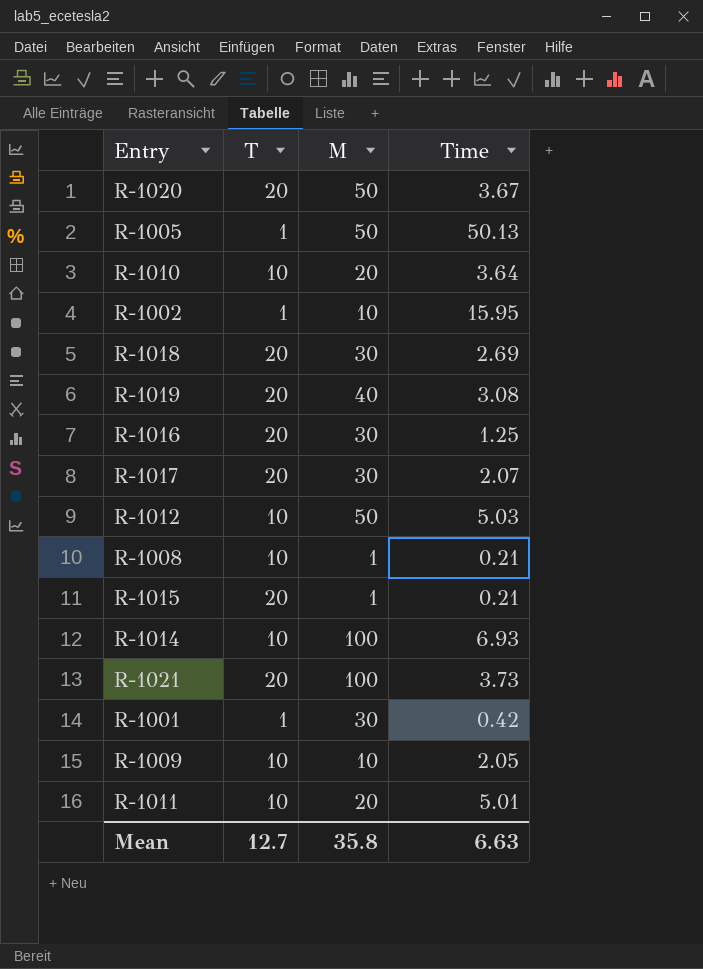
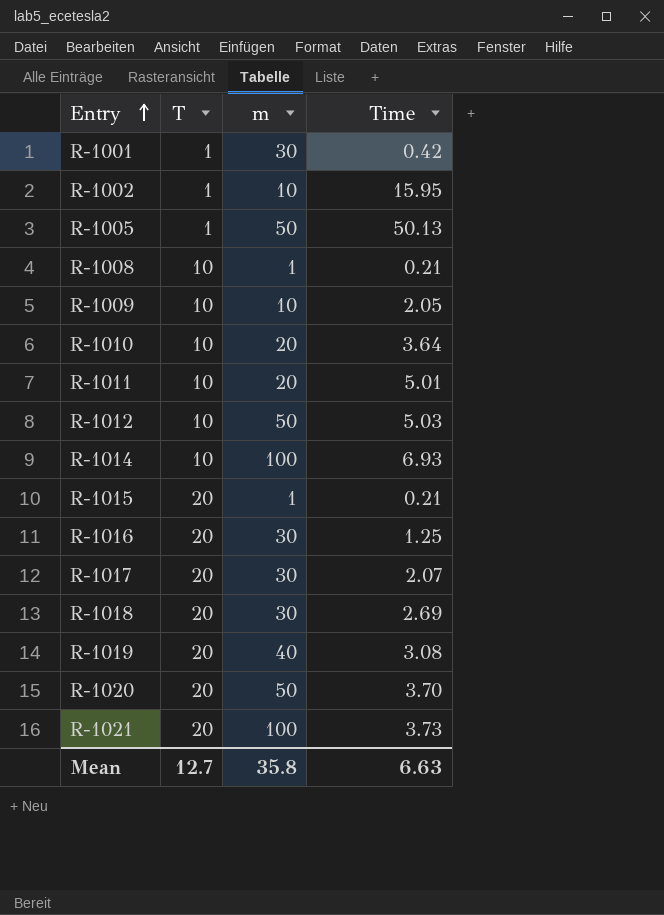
row order: none -> Entry ascending
column name: M -> m
R-1020 | Time: 3.67 -> 3.70

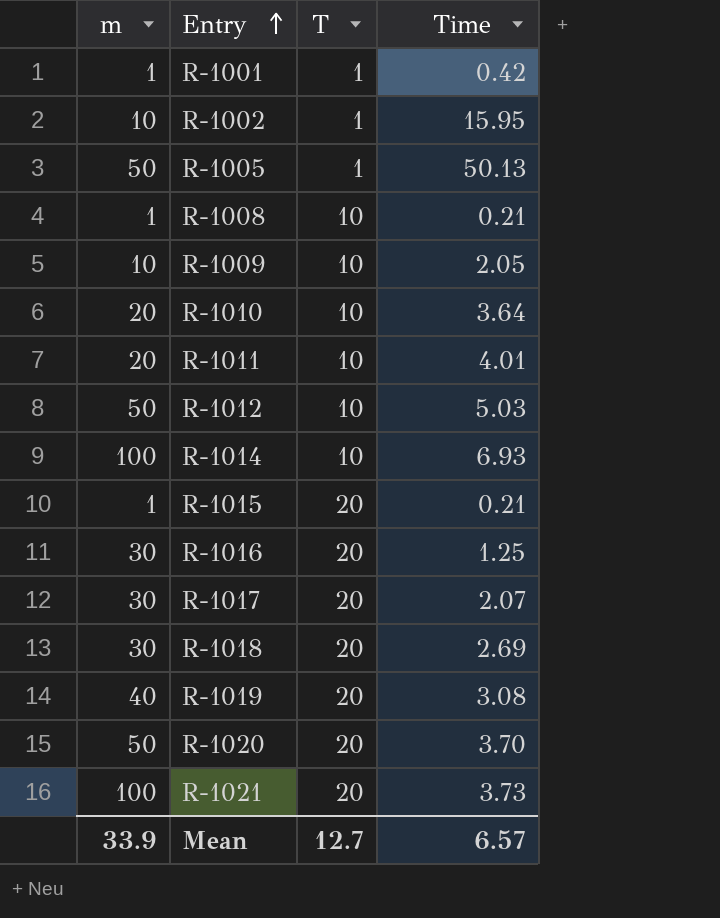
column m | position: 3 -> 1
R-1001 | m: 30 -> 1
R-1011 | Time: 5.01 -> 4.01
Mean | m: 35.8 -> 33.9
Mean | Time: 6.63 -> 6.57

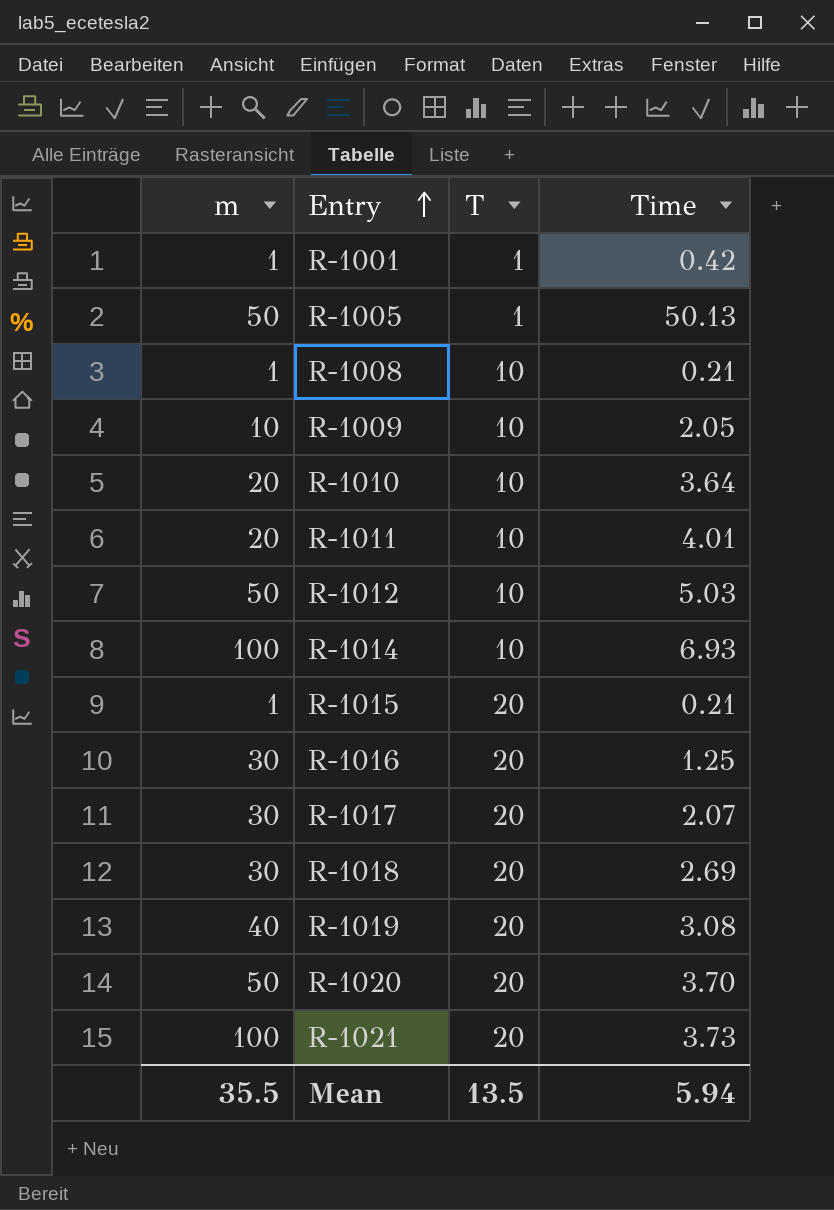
row R-1002: 10 | 1 | 15.95 -> none
Mean | m: 33.9 -> 35.5
Mean | T: 12.7 -> 13.5
Mean | Time: 6.57 -> 5.94

